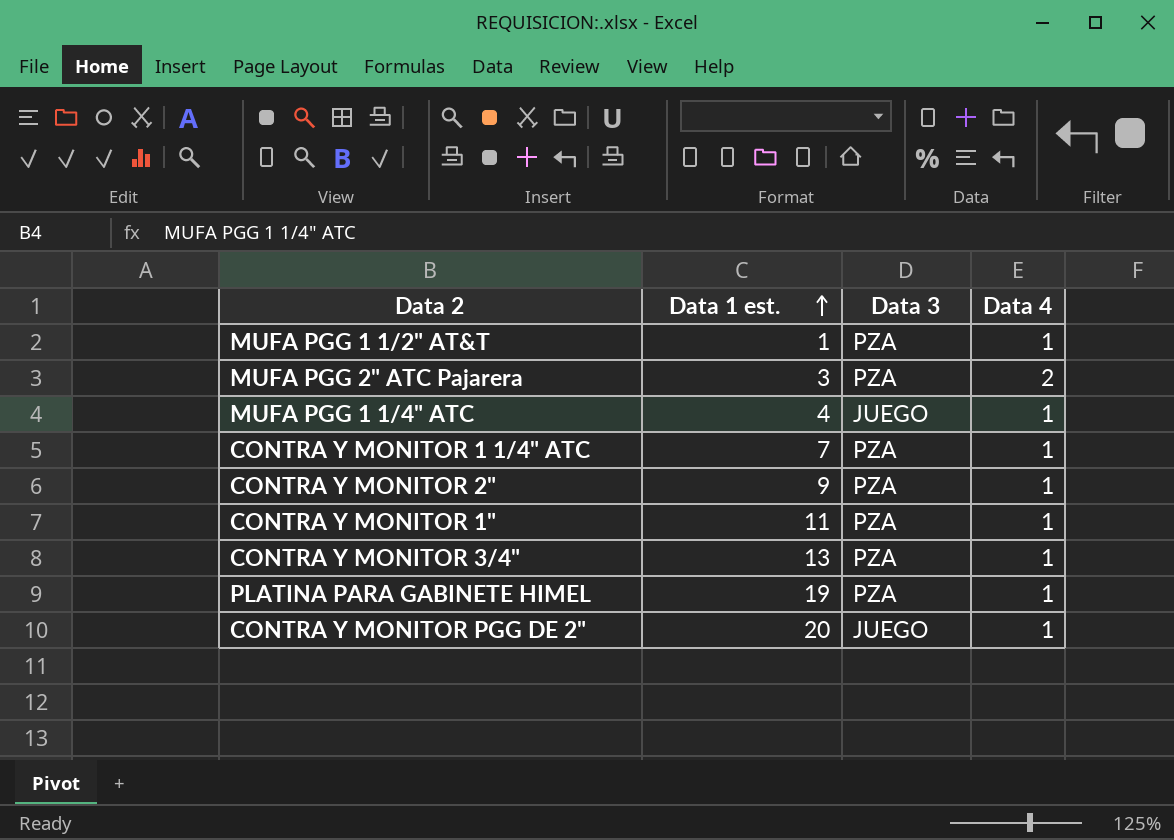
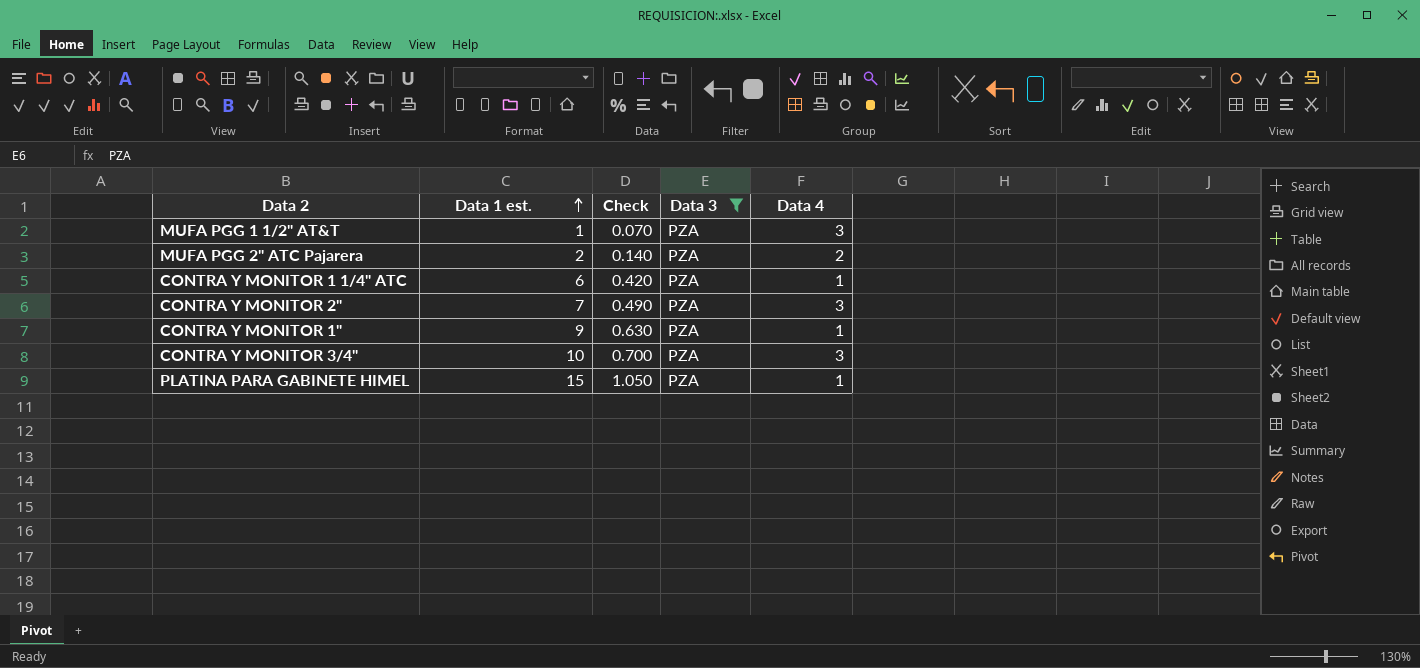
filter: none -> Data 3 = PZA
column Check | formula: none -> [Data 1 est.] * 0.07
MUFA PGG 1 1/2" AT&T | Data 4: 1 -> 3
MUFA PGG 2" ATC Pajarera | Data 1 est.: 3 -> 2
CONTRA Y MONITOR 1 1/4" ATC | Data 1 est.: 7 -> 6
CONTRA Y MONITOR 2" | Data 1 est.: 9 -> 7
CONTRA Y MONITOR 2" | Data 4: 1 -> 3
CONTRA Y MONITOR 1" | Data 1 est.: 11 -> 9
CONTRA Y MONITOR 3/4" | Data 1 est.: 13 -> 10
CONTRA Y MONITOR 3/4" | Data 4: 1 -> 3
PLATINA PARA GABINETE HIMEL | Data 1 est.: 19 -> 15

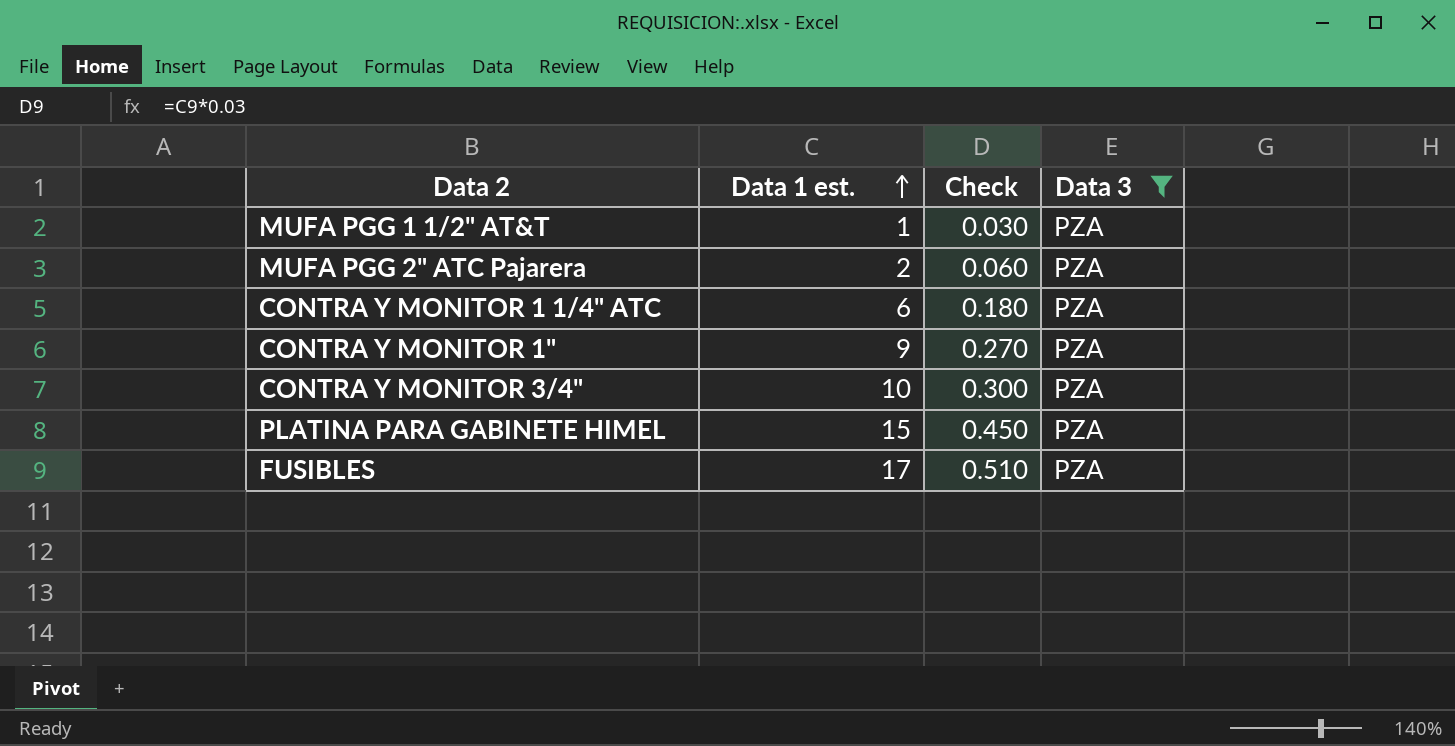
column Data 4 | position: 5 -> none
column Check | formula: [Data 1 est.] * 0.07 -> [Data 1 est.] * 0.03
row CONTRA Y MONITOR 2": 7 | 0.490 | PZA | 3 -> none
row FUSIBLES: none -> 17 | 0.510 | PZA

